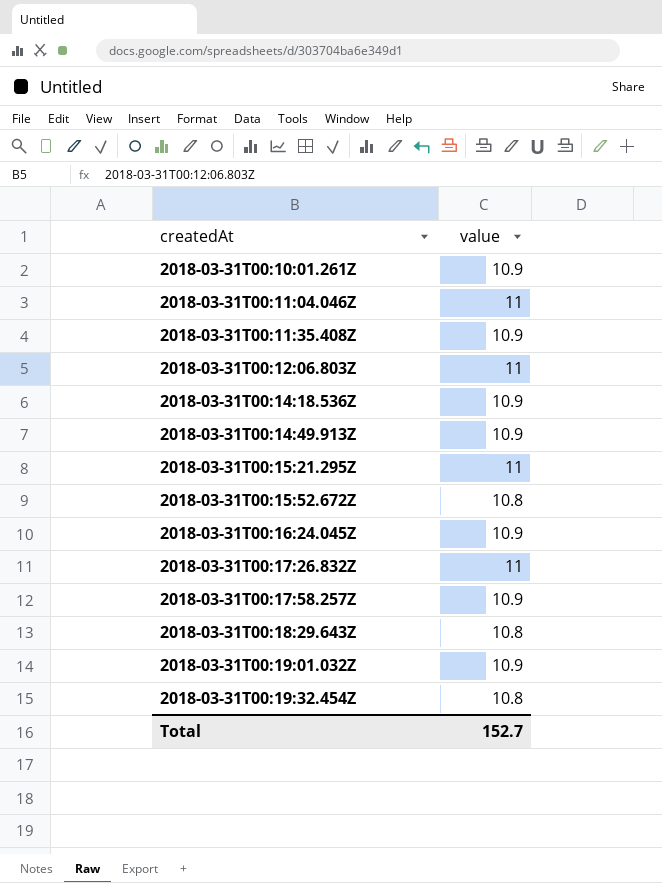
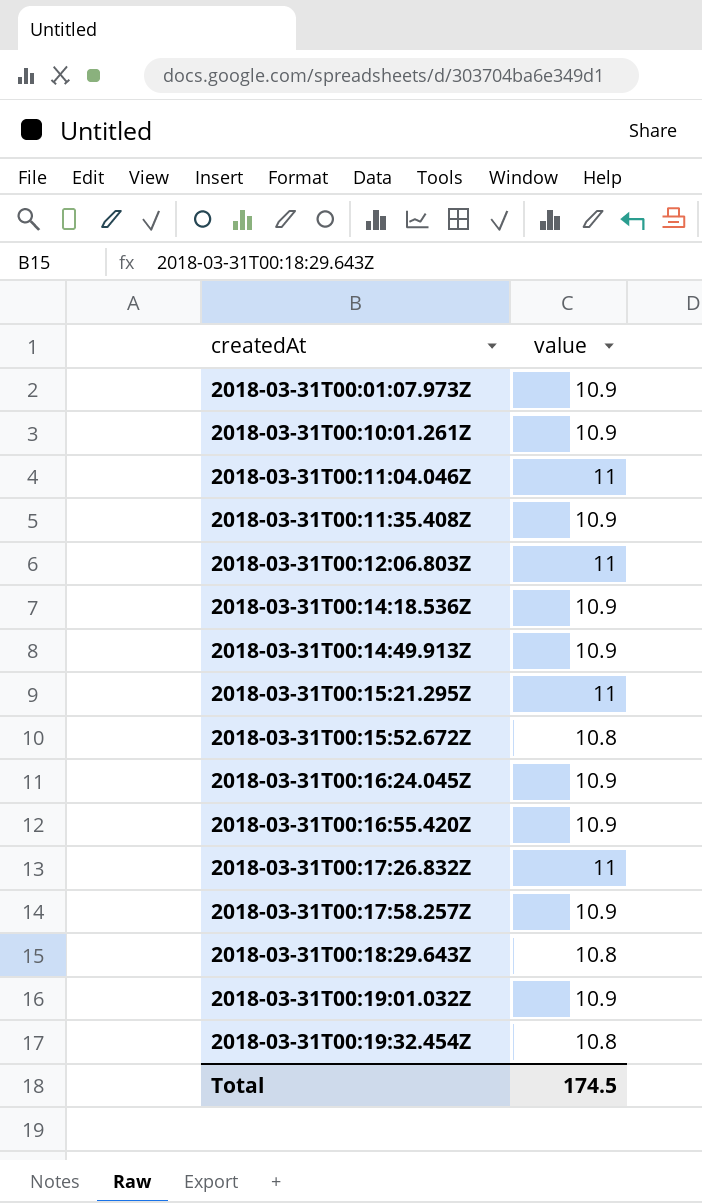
row 2018-03-31T00:01:07.973Z: none -> 10.9
row 2018-03-31T00:16:55.420Z: none -> 10.9
Total | value: 152.7 -> 174.5

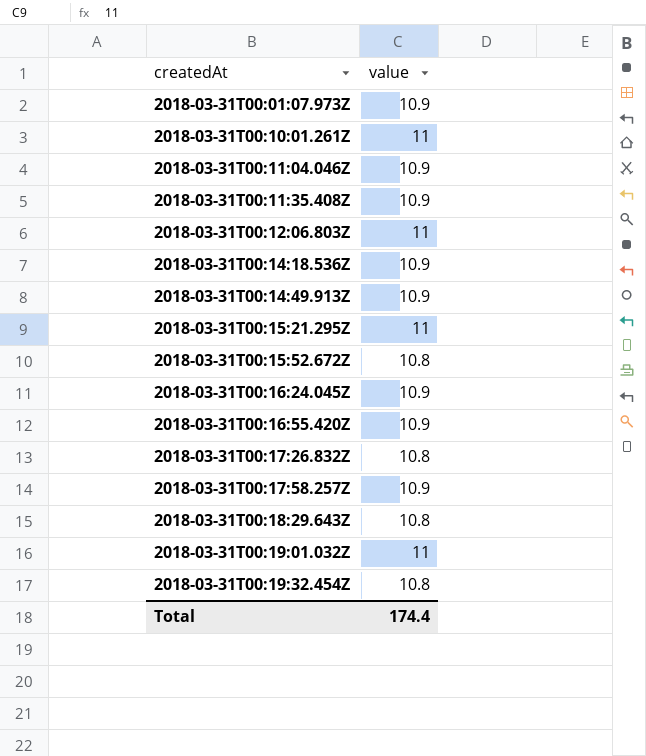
2018-03-31T00:10:01.261Z | value: 10.9 -> 11
2018-03-31T00:11:04.046Z | value: 11 -> 10.9
2018-03-31T00:17:26.832Z | value: 11 -> 10.8
2018-03-31T00:19:01.032Z | value: 10.9 -> 11
Total | value: 174.5 -> 174.4

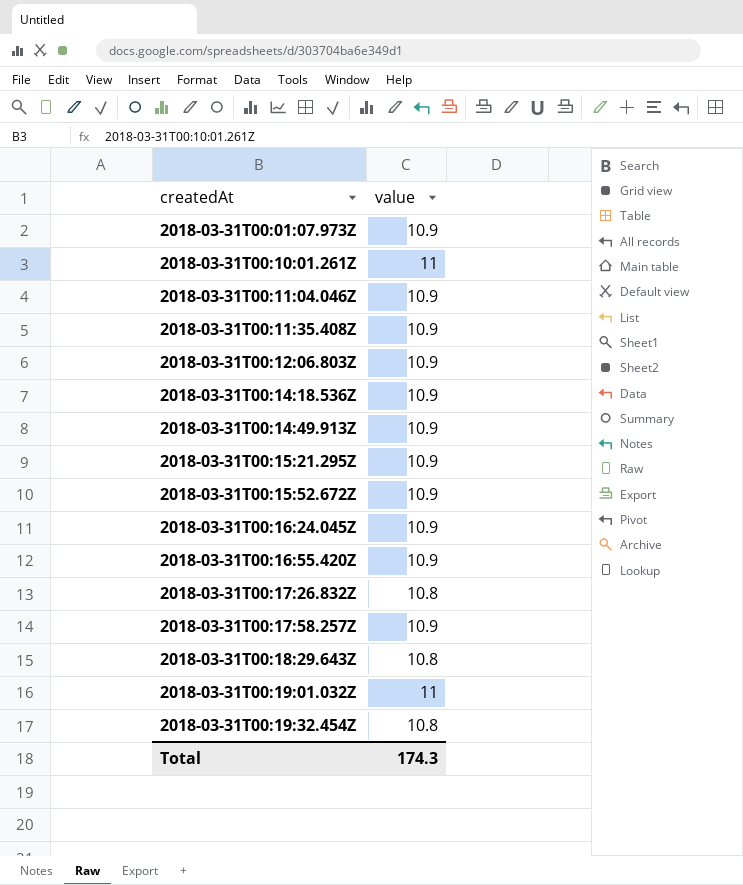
2018-03-31T00:12:06.803Z | value: 11 -> 10.9
2018-03-31T00:15:21.295Z | value: 11 -> 10.9
2018-03-31T00:15:52.672Z | value: 10.8 -> 10.9
Total | value: 174.4 -> 174.3

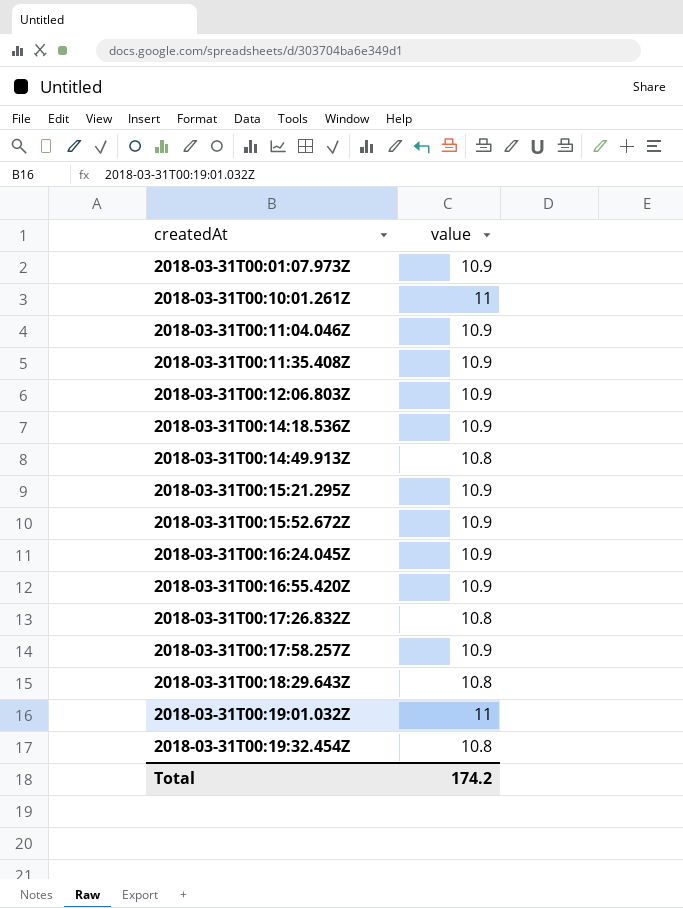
2018-03-31T00:14:49.913Z | value: 10.9 -> 10.8
Total | value: 174.3 -> 174.2

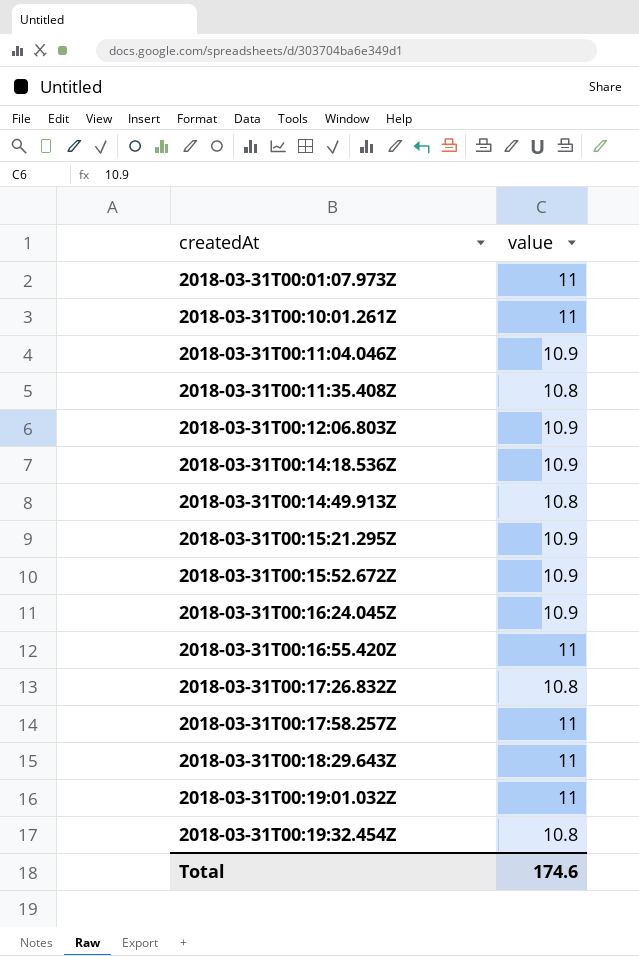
2018-03-31T00:01:07.973Z | value: 10.9 -> 11
2018-03-31T00:11:35.408Z | value: 10.9 -> 10.8
2018-03-31T00:16:55.420Z | value: 10.9 -> 11
2018-03-31T00:17:58.257Z | value: 10.9 -> 11
2018-03-31T00:18:29.643Z | value: 10.8 -> 11
Total | value: 174.2 -> 174.6

